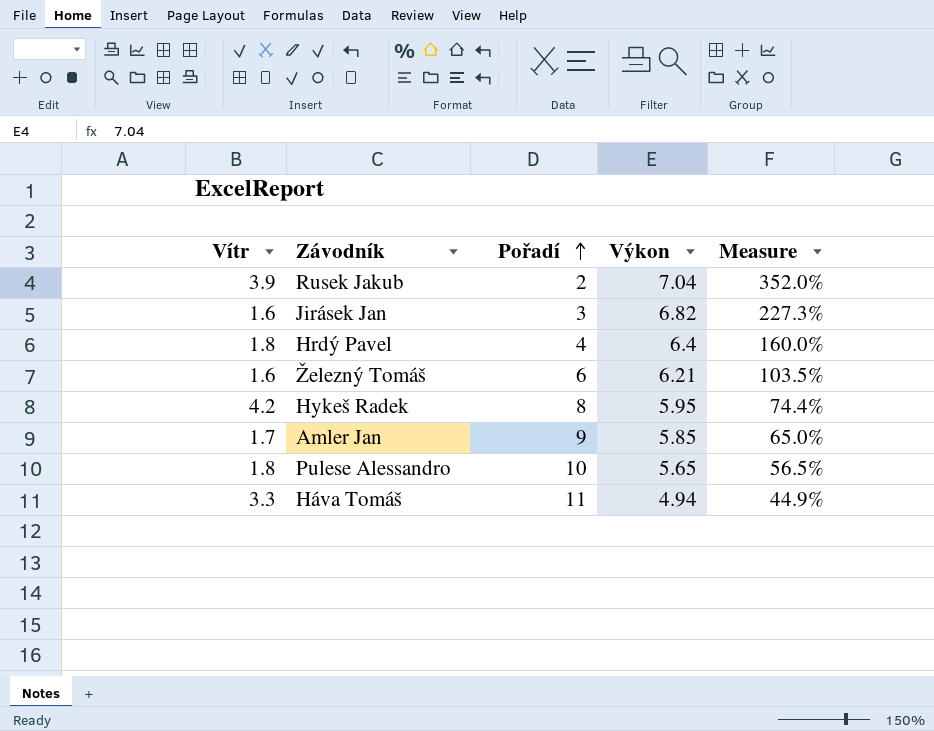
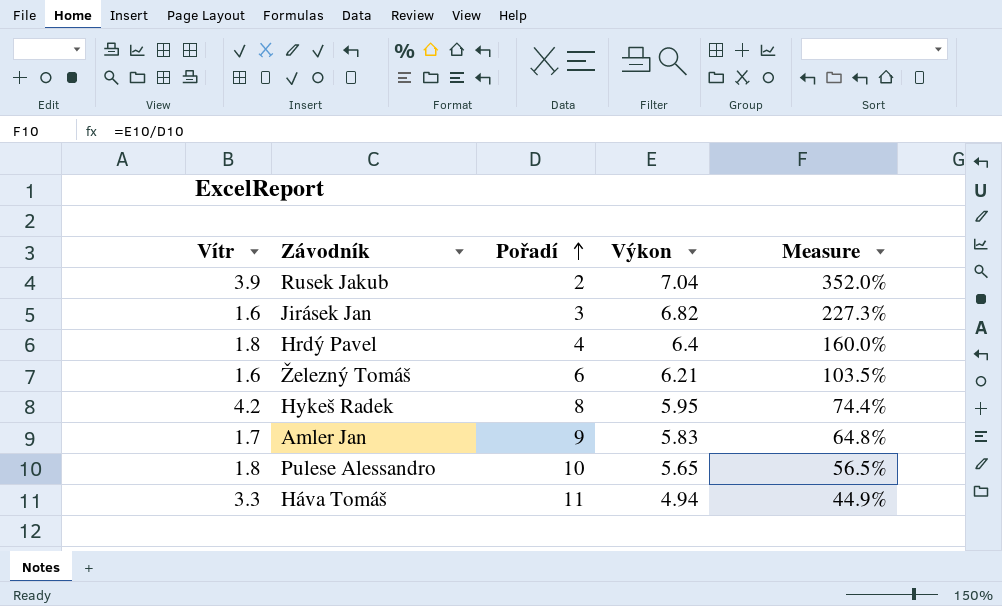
Amler Jan | Výkon: 5.85 -> 5.83
Amler Jan | Measure: 65.0% -> 64.8%

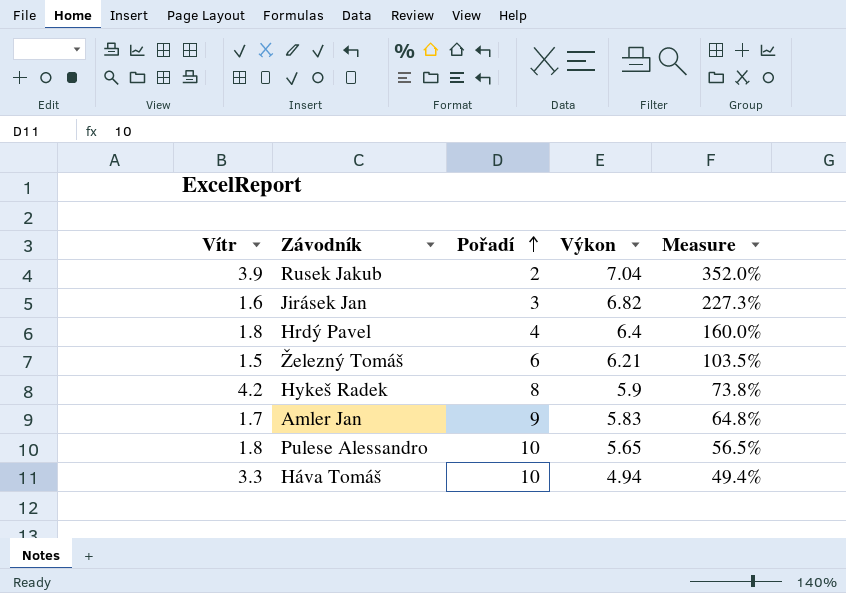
Železný Tomáš | Vítr: 1.6 -> 1.5
Hykeš Radek | Výkon: 5.95 -> 5.9
Hykeš Radek | Measure: 74.4% -> 73.8%
Háva Tomáš | Pořadí: 11 -> 10
Háva Tomáš | Measure: 44.9% -> 49.4%

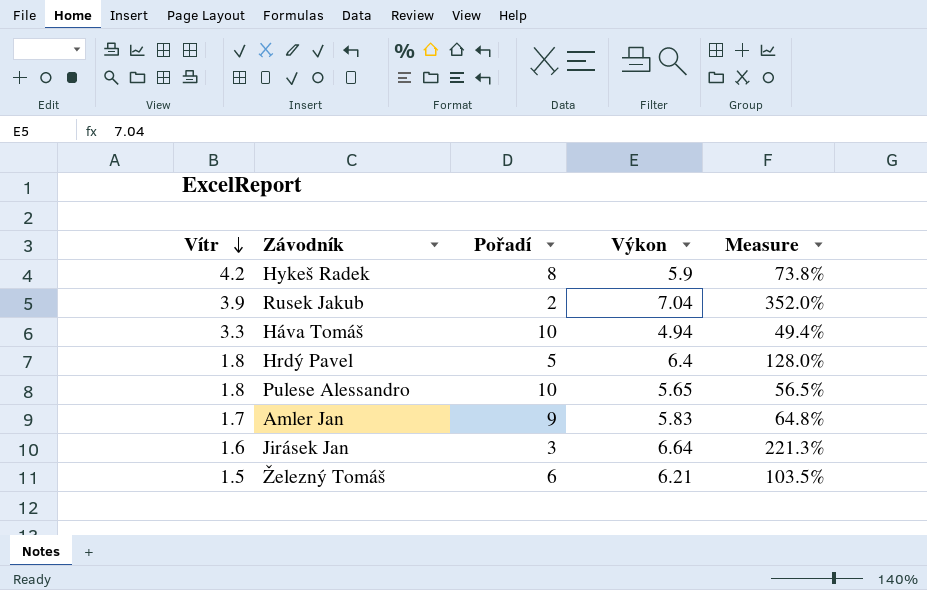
row order: Pořadí ascending -> Vítr descending
Hrdý Pavel | Pořadí: 4 -> 5
Hrdý Pavel | Measure: 160.0% -> 128.0%
Jirásek Jan | Výkon: 6.82 -> 6.64
Jirásek Jan | Measure: 227.3% -> 221.3%

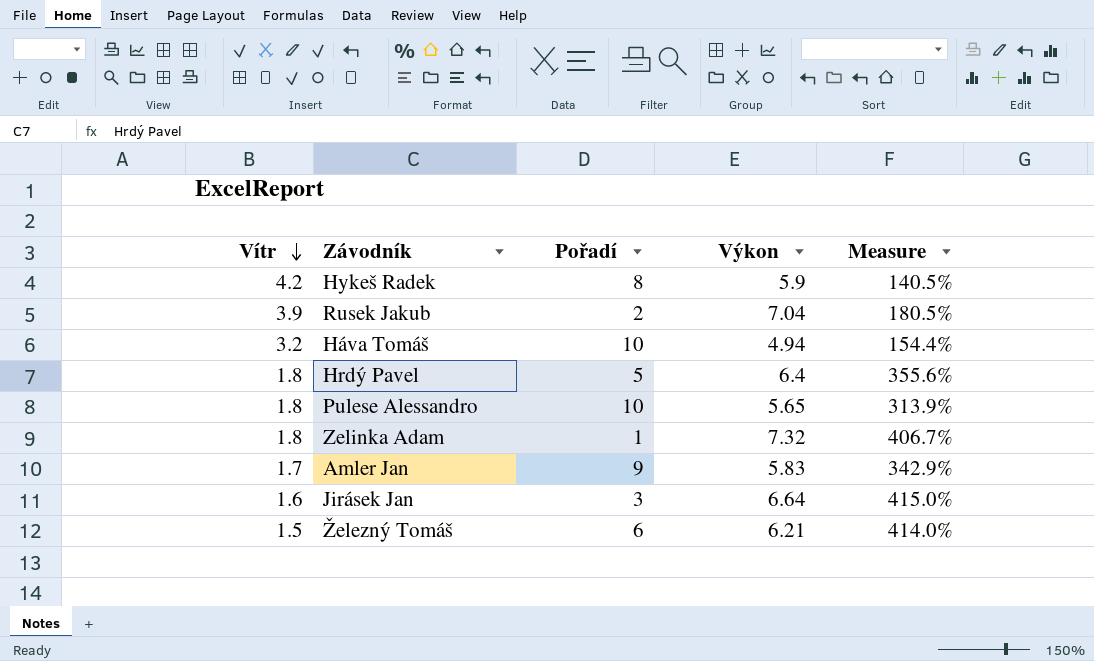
column Measure | formula: [Výkon] / [Pořadí] -> [Výkon] / [Vítr]
Háva Tomáš | Vítr: 3.3 -> 3.2
row Zelinka Adam: none -> 1.8 | 1 | 7.32 | 406.7%

